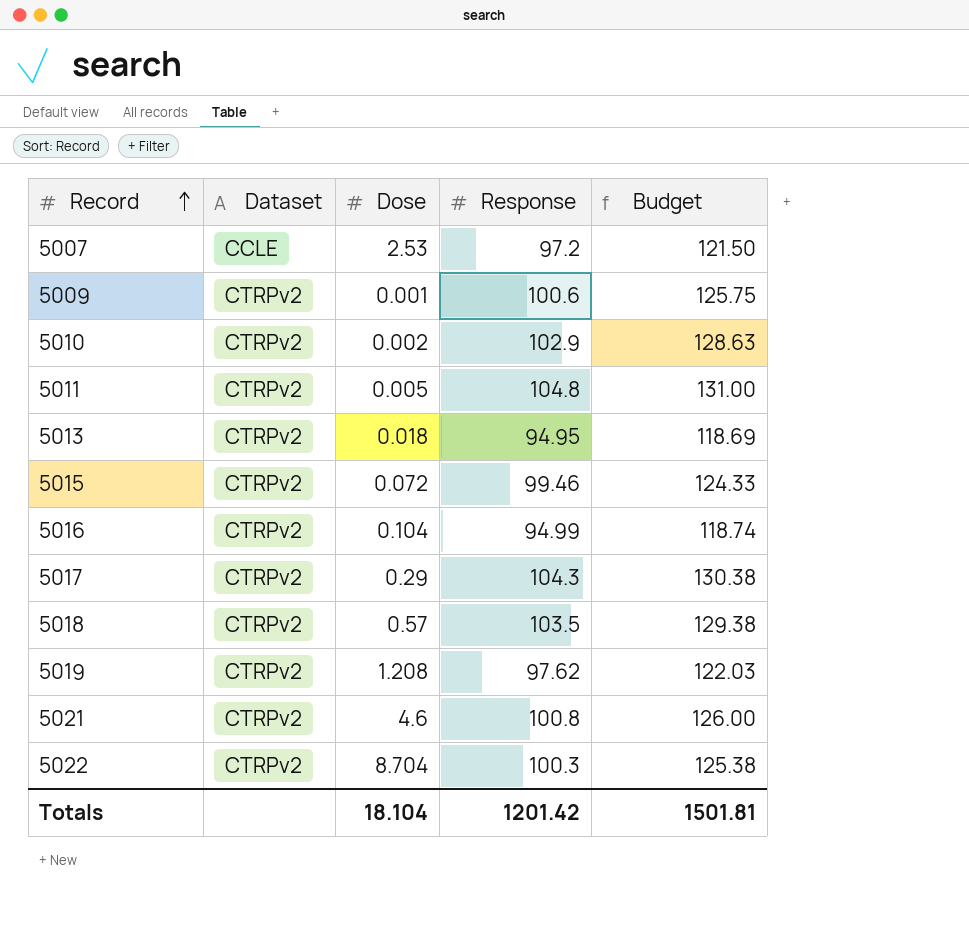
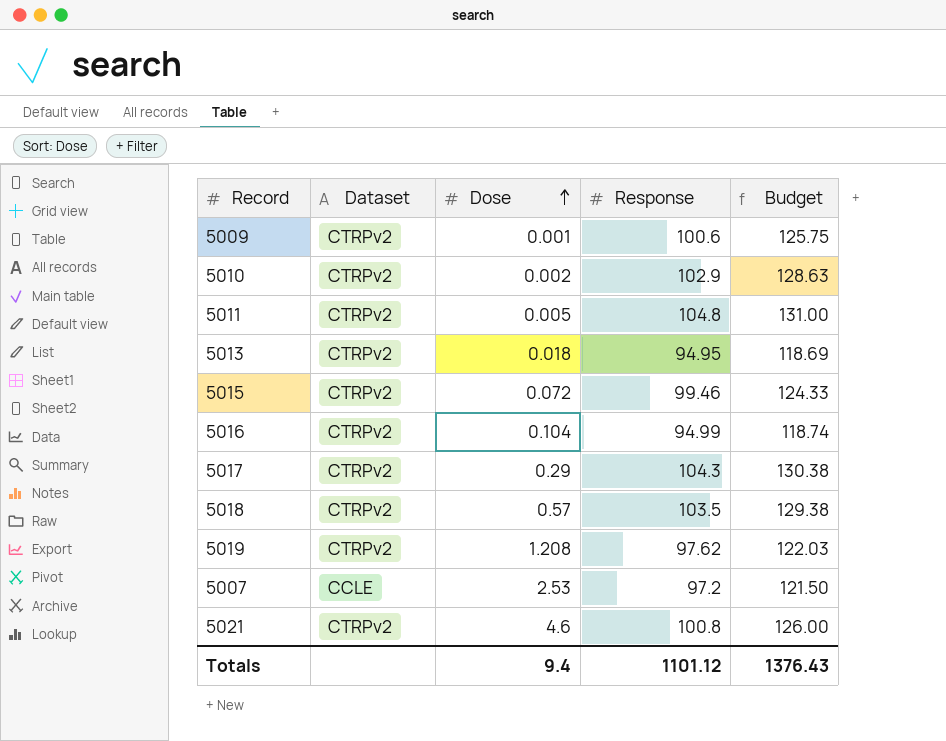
row order: Record ascending -> Dose ascending
row 5022: CTRPv2 | 8.704 | 100.3 | 125.38 -> none
Totals | Dose: 18.104 -> 9.4
Totals | Response: 1201.42 -> 1101.12
Totals | Budget: 1501.81 -> 1376.43

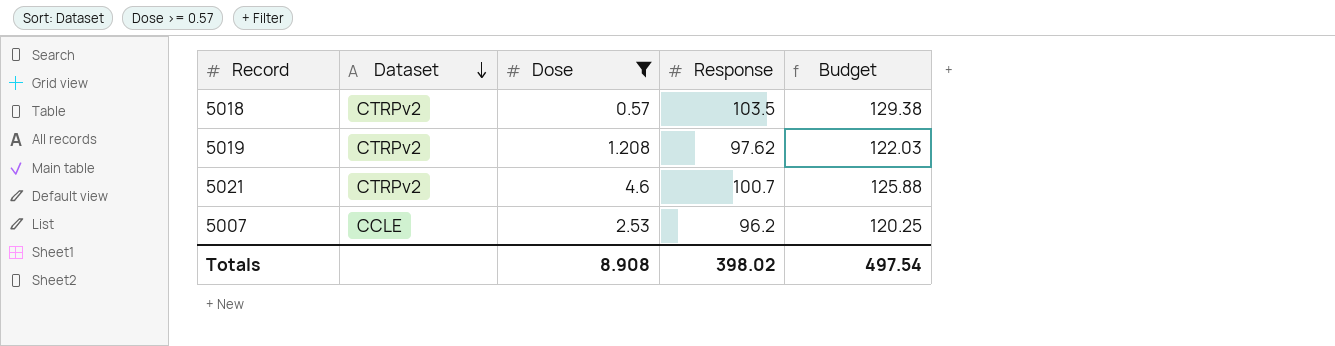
filter: none -> Dose >= 0.57
row order: Dose ascending -> Dataset descending
5021 | Response: 100.8 -> 100.7
5021 | Budget: 126.00 -> 125.88
5007 | Response: 97.2 -> 96.2
5007 | Budget: 121.50 -> 120.25
Totals | Dose: 9.4 -> 8.908
Totals | Response: 1101.12 -> 398.02
Totals | Budget: 1376.43 -> 497.54

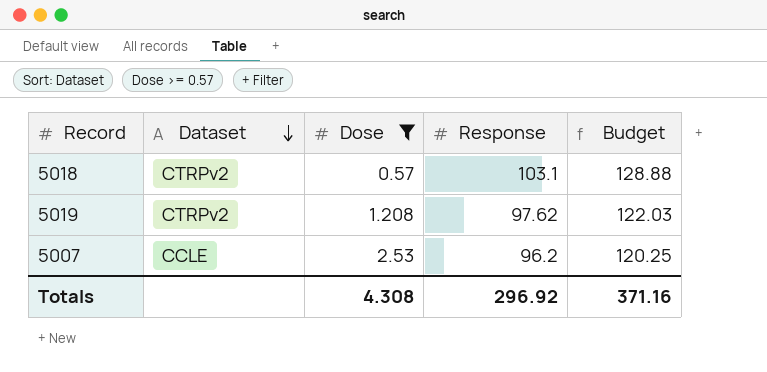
row 5021: CTRPv2 | 4.6 | 100.7 | 125.88 -> none
5018 | Response: 103.5 -> 103.1
5018 | Budget: 129.38 -> 128.88
Totals | Dose: 8.908 -> 4.308
Totals | Response: 398.02 -> 296.92
Totals | Budget: 497.54 -> 371.16

